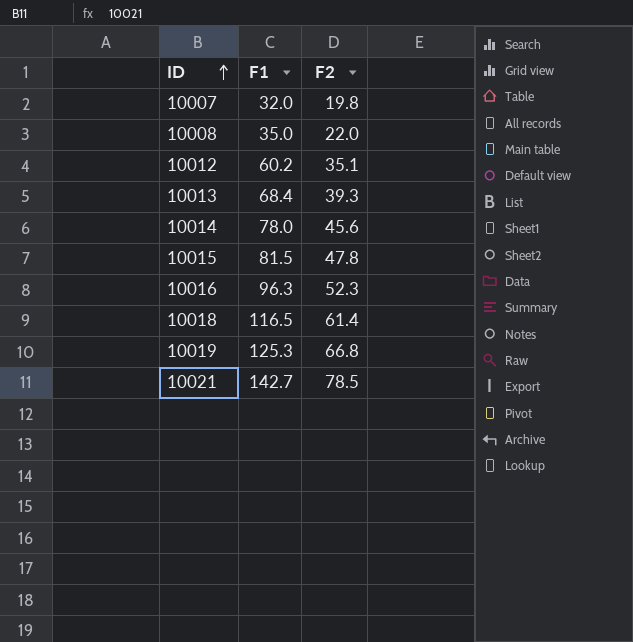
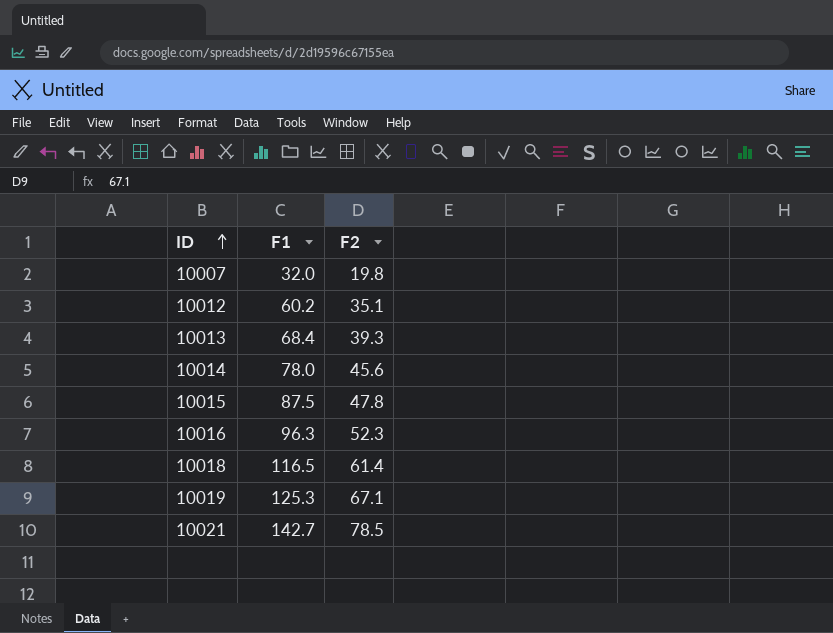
row 10008: 35.0 | 22.0 -> none
10015 | F1: 81.5 -> 87.5
10019 | F2: 66.8 -> 67.1

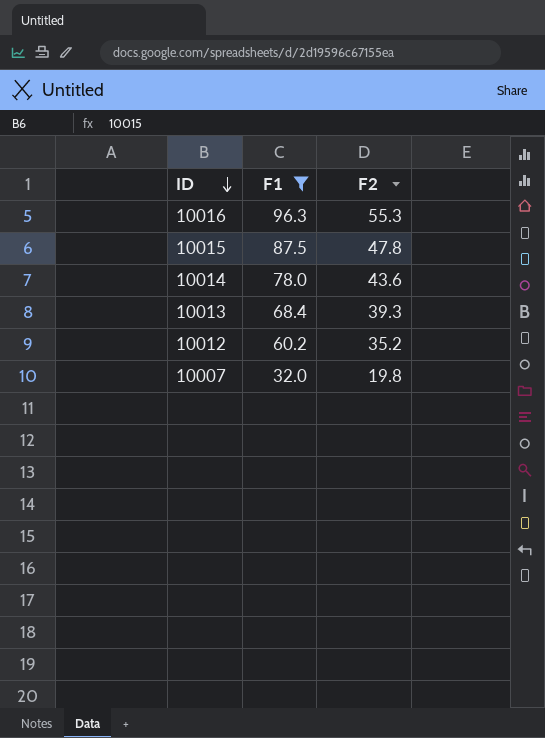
filter: none -> F1 <= 96.3
row order: ID ascending -> ID descending
10016 | F2: 52.3 -> 55.3
10014 | F2: 45.6 -> 43.6
10012 | F2: 35.1 -> 35.2

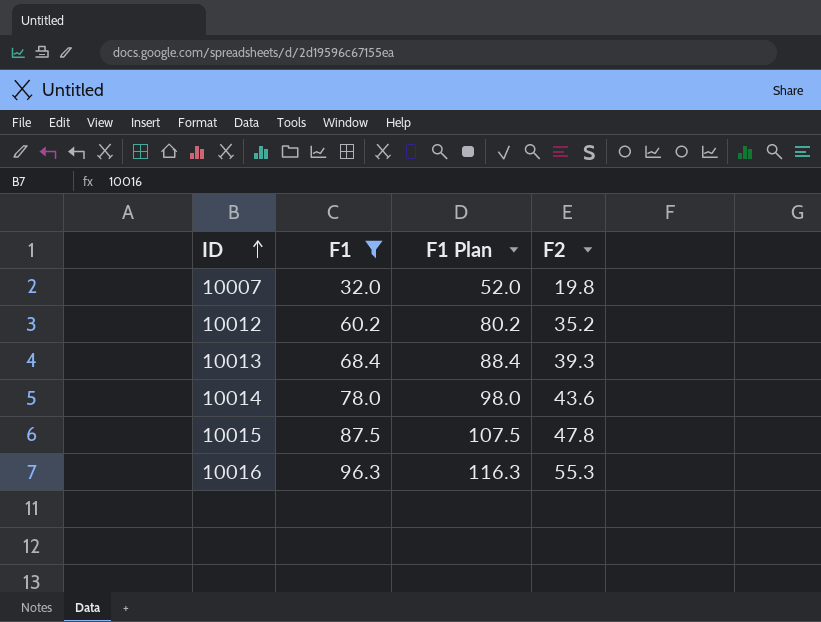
row order: ID descending -> ID ascending
column F1 Plan | formula: none -> [F1] + 20

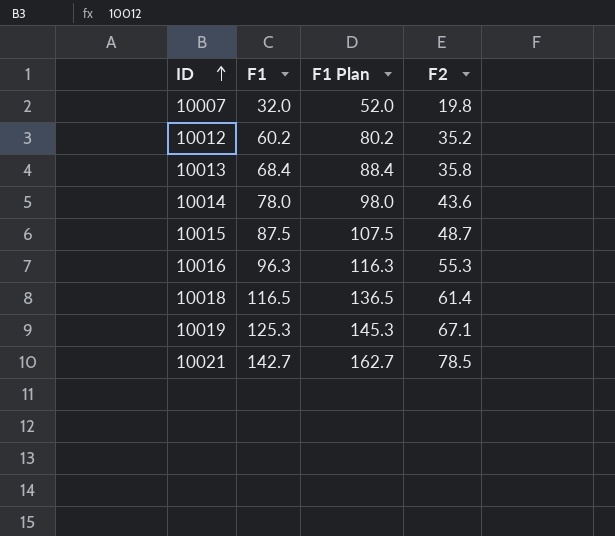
filter: F1 <= 96.3 -> none
10013 | F2: 39.3 -> 35.8
10015 | F2: 47.8 -> 48.7

